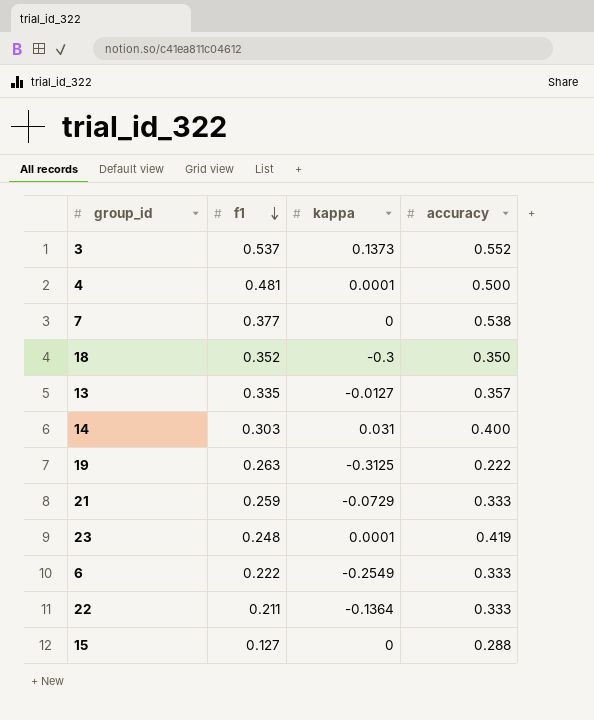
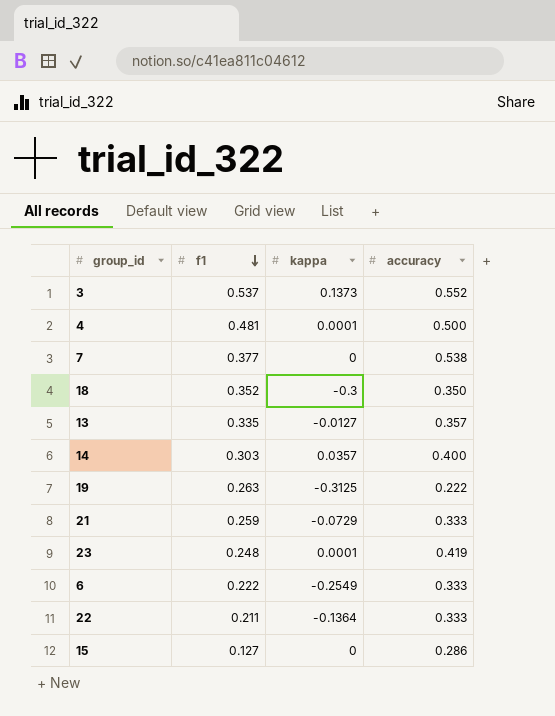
14 | kappa: 0.031 -> 0.0357
15 | accuracy: 0.288 -> 0.286

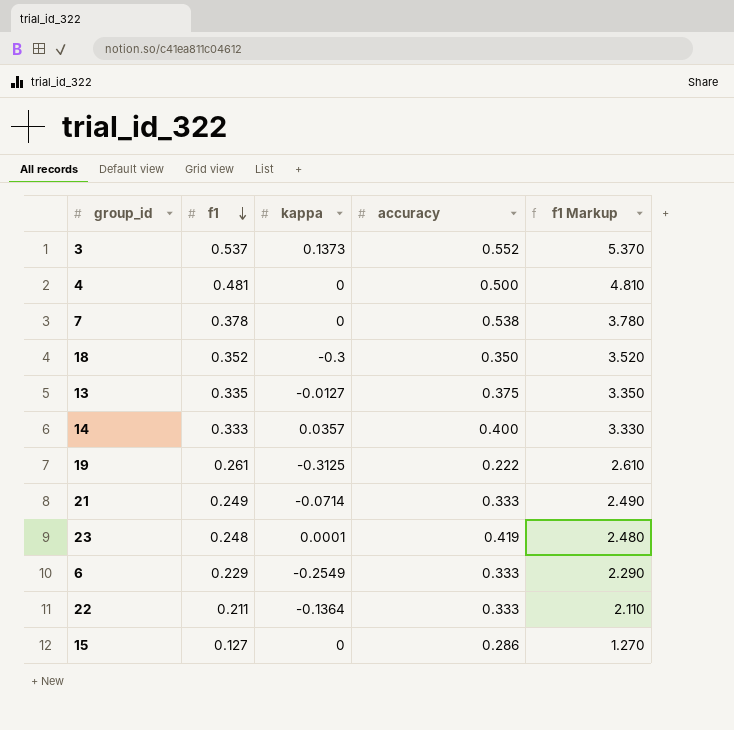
column f1 Markup | formula: none -> [f1] * 10
4 | kappa: 0.0001 -> 0
7 | f1: 0.377 -> 0.378
13 | accuracy: 0.357 -> 0.375
14 | f1: 0.303 -> 0.333
19 | f1: 0.263 -> 0.261
21 | f1: 0.259 -> 0.249
21 | kappa: -0.0729 -> -0.0714
6 | f1: 0.222 -> 0.229

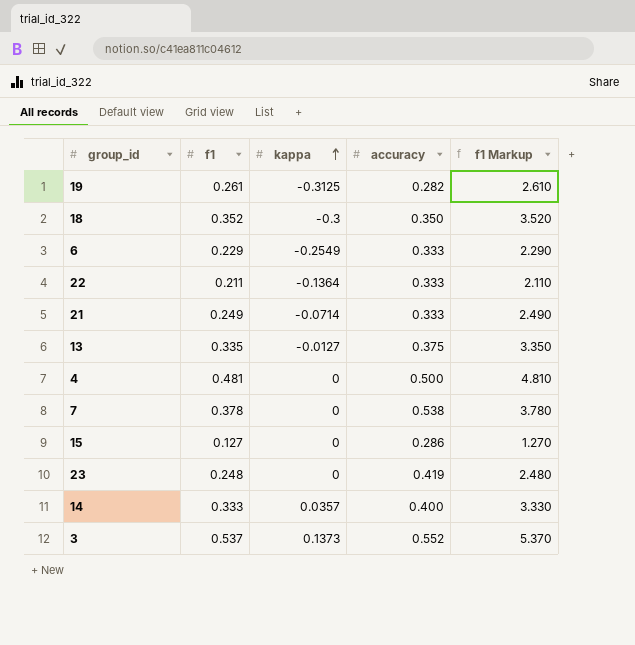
row order: f1 descending -> kappa ascending
19 | accuracy: 0.222 -> 0.282
23 | kappa: 0.0001 -> 0

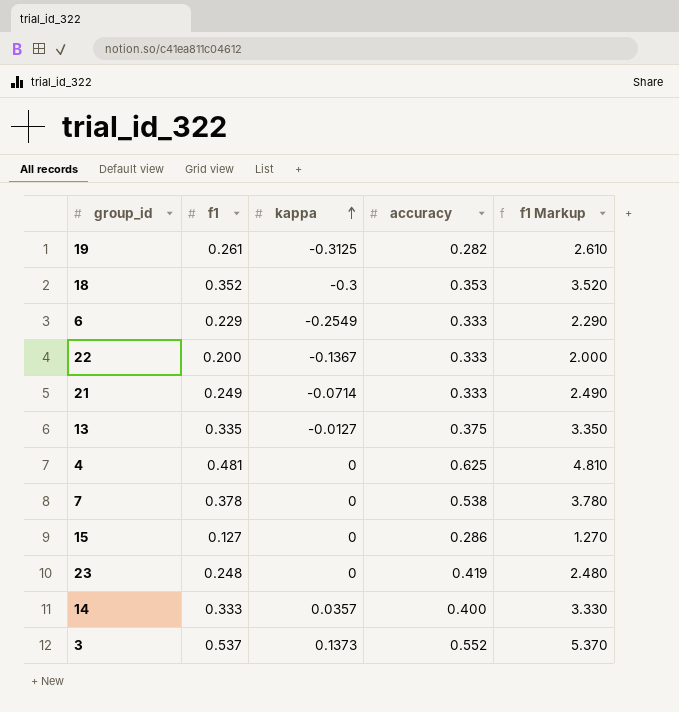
18 | accuracy: 0.350 -> 0.353
22 | f1: 0.211 -> 0.200
22 | kappa: -0.1364 -> -0.1367
22 | f1 Markup: 2.110 -> 2.000
4 | accuracy: 0.500 -> 0.625

